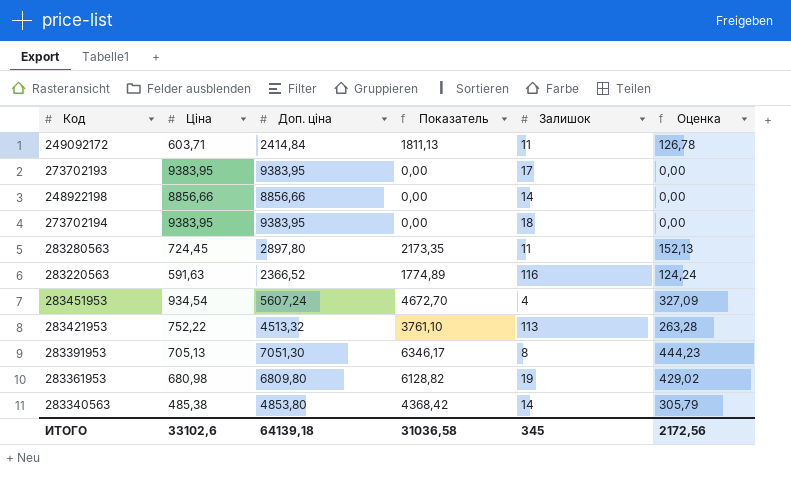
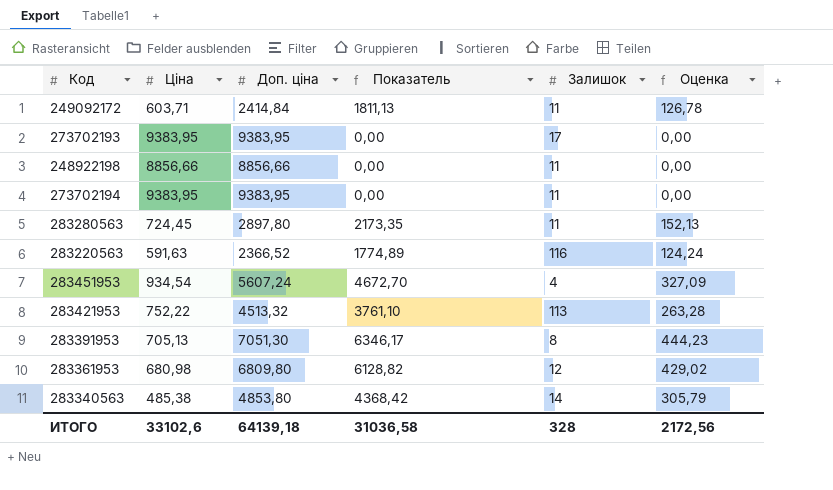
248922198 | Залишок: 14 -> 11
273702194 | Залишок: 18 -> 11
283361953 | Залишок: 19 -> 12
ИТОГО | Залишок: 345 -> 328

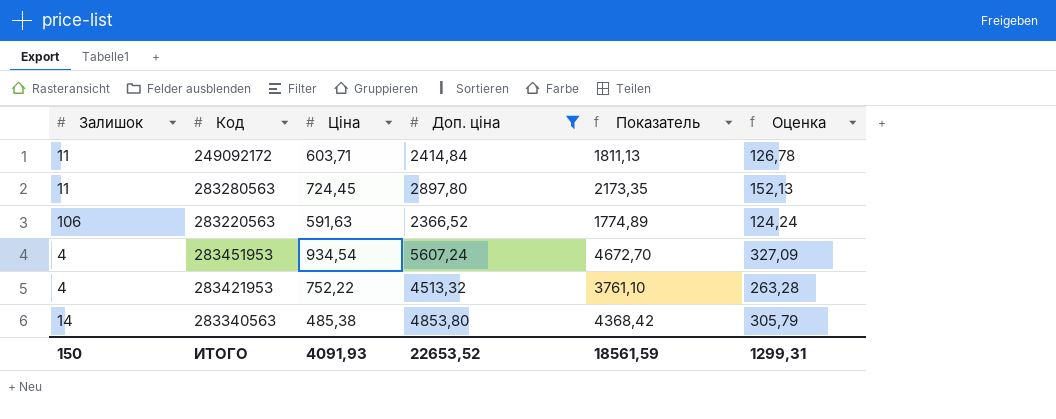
filter: none -> Доп. ціна <= 5607,24
column Залишок | position: 5 -> 1
283220563 | Залишок: 116 -> 106
283421953 | Залишок: 113 -> 4
ИТОГО | Залишок: 328 -> 150
ИТОГО | Ціна: 33102,6 -> 4091,93
ИТОГО | Доп. ціна: 64139,18 -> 22653,52
ИТОГО | Показатель: 31036,58 -> 18561,59
ИТОГО | Оценка: 2172,56 -> 1299,31

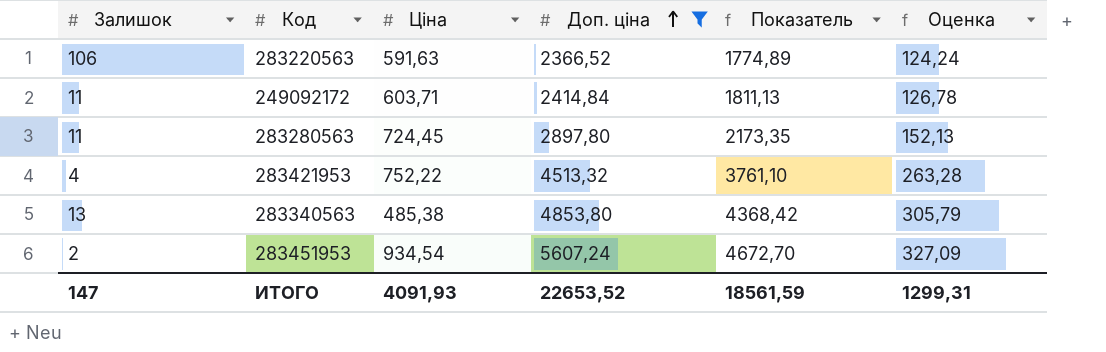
row order: none -> Доп. ціна ascending
283340563 | Залишок: 14 -> 13
283451953 | Залишок: 4 -> 2
ИТОГО | Залишок: 150 -> 147

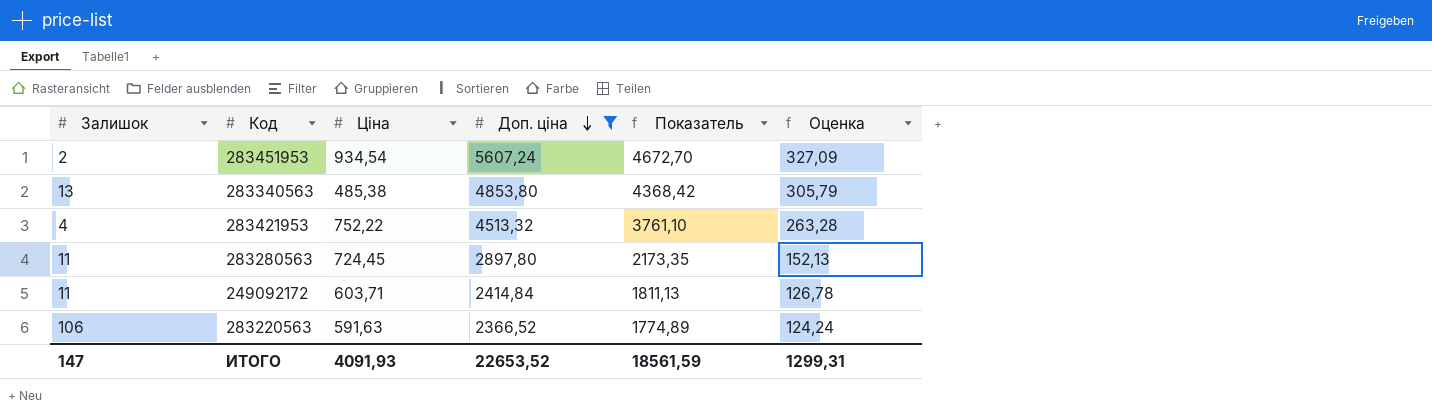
row order: Доп. ціна ascending -> Доп. ціна descending

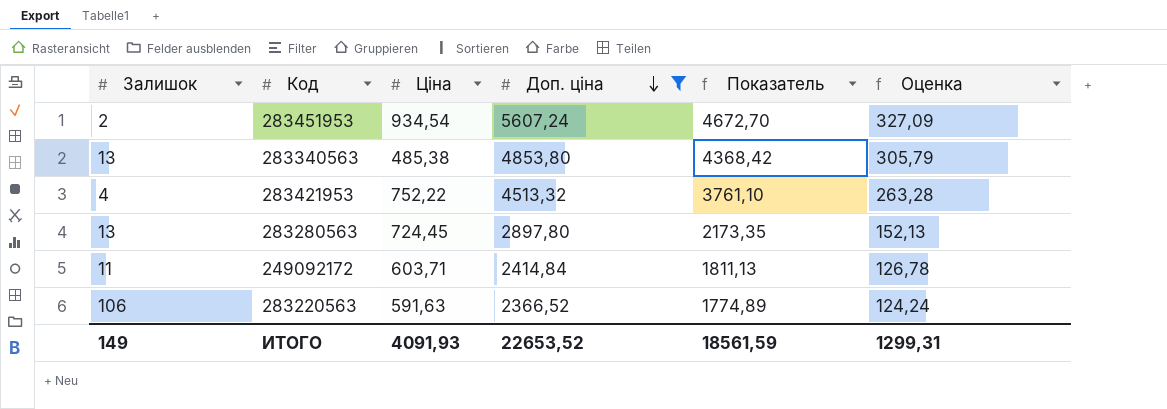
283280563 | Залишок: 11 -> 13
ИТОГО | Залишок: 147 -> 149

